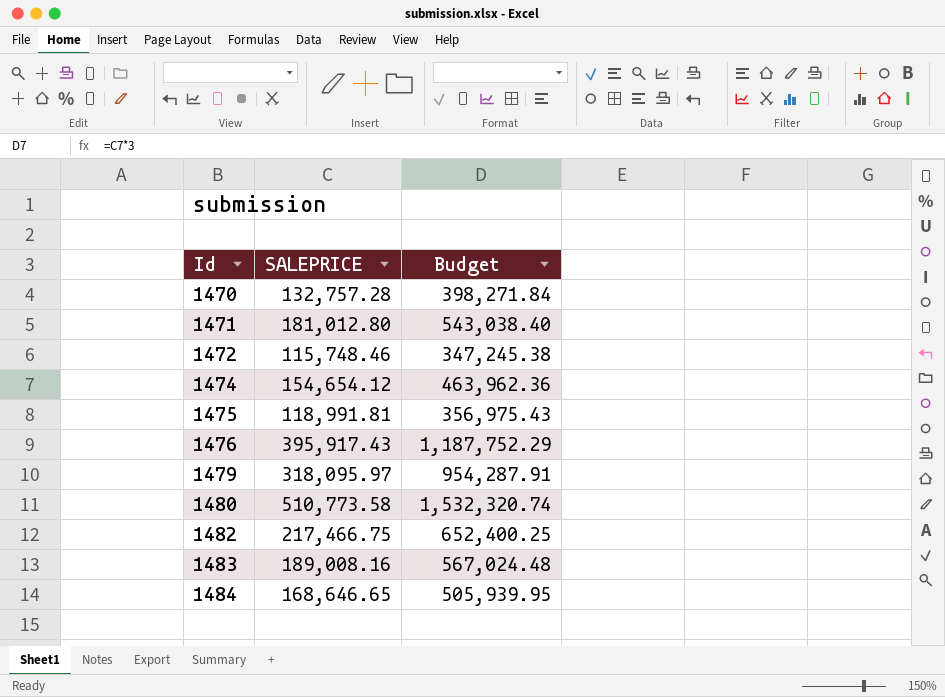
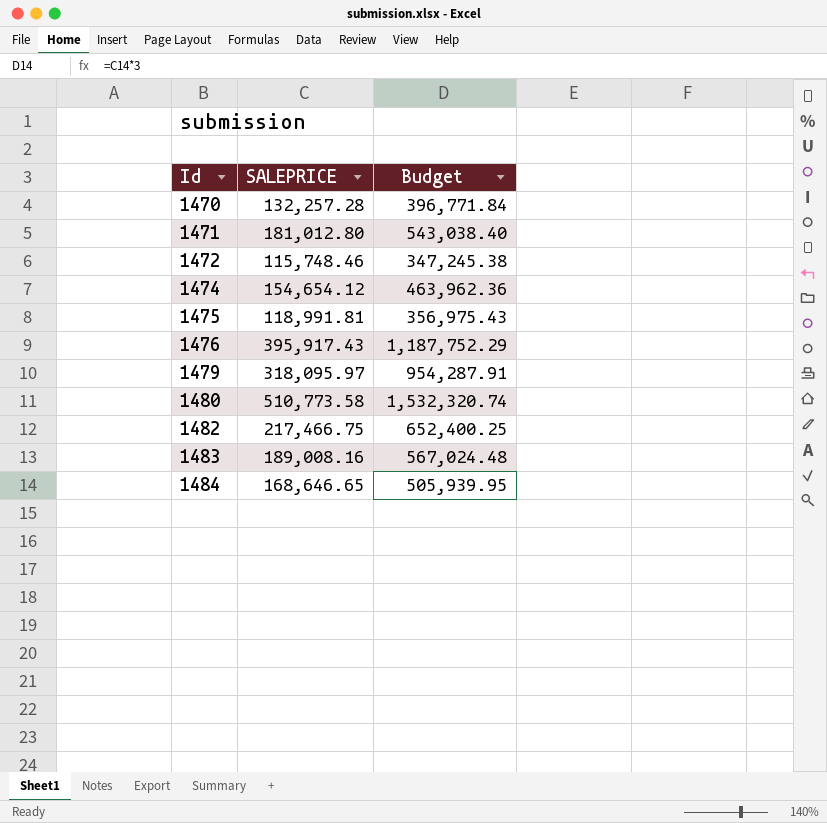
1470 | SALEPRICE: 132,757.28 -> 132,257.28
1470 | Budget: 398,271.84 -> 396,771.84

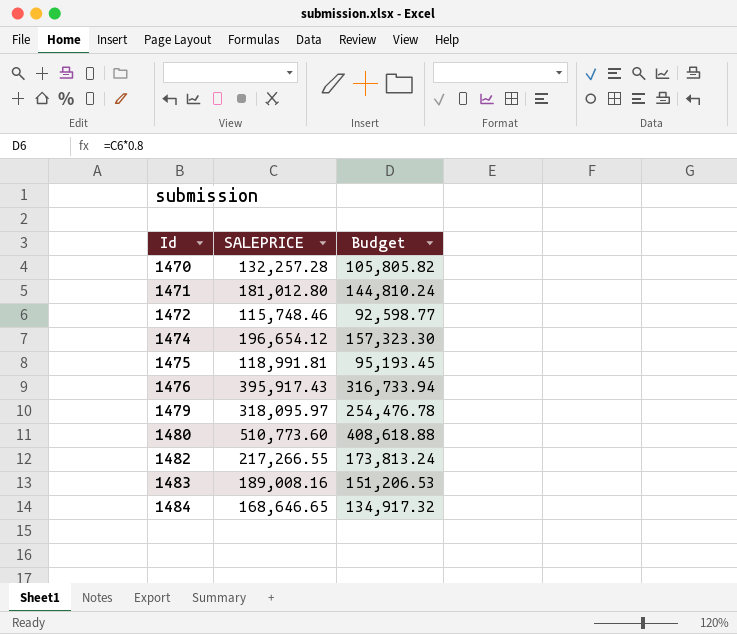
column Budget | formula: [SALEPRICE] * 3 -> [SALEPRICE] * 0.8
1474 | SALEPRICE: 154,654.12 -> 196,654.12
1480 | SALEPRICE: 510,773.58 -> 510,773.60
1482 | SALEPRICE: 217,466.75 -> 217,266.55

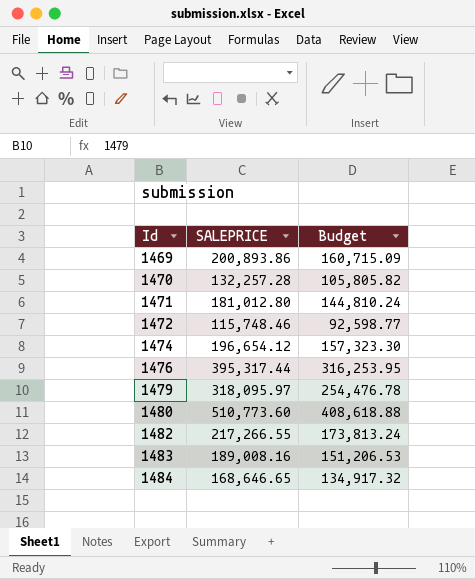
row 1475: 118,991.81 | 95,193.45 -> none
row 1469: none -> 200,893.86 | 160,715.09
1476 | SALEPRICE: 395,917.43 -> 395,317.44
1476 | Budget: 316,733.94 -> 316,253.95

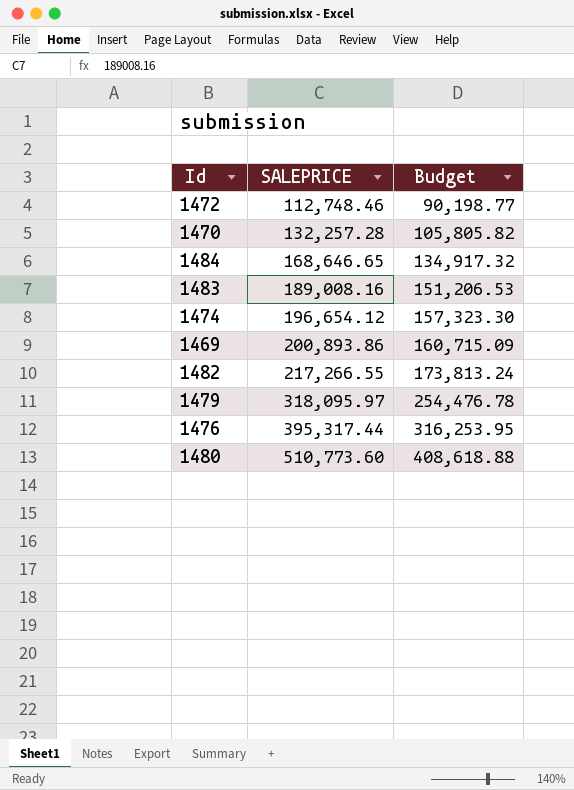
row order: Id ascending -> SALEPRICE ascending
row 1471: 181,012.80 | 144,810.24 -> none
1472 | SALEPRICE: 115,748.46 -> 112,748.46
1472 | Budget: 92,598.77 -> 90,198.77

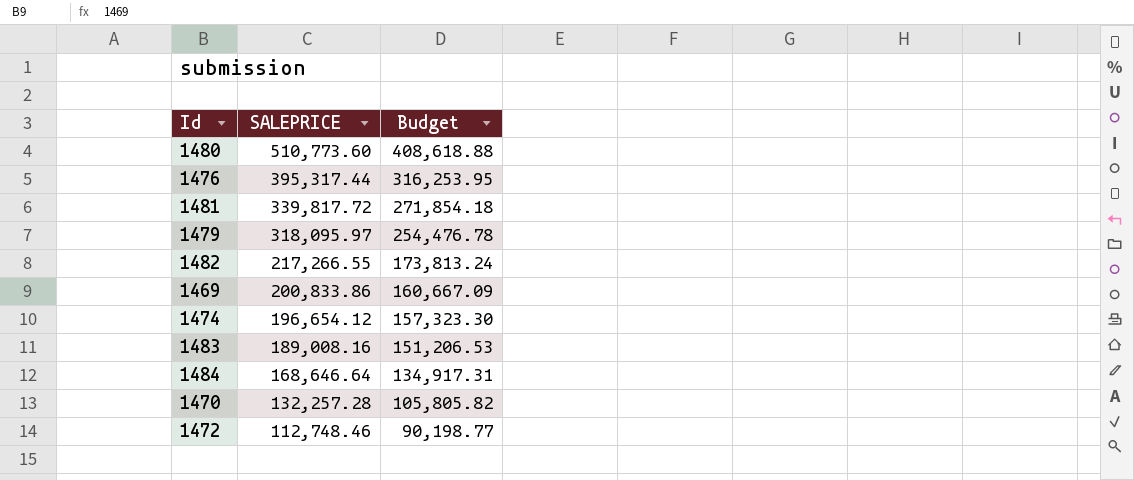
row order: SALEPRICE ascending -> SALEPRICE descending
row 1481: none -> 339,817.72 | 271,854.18
1469 | SALEPRICE: 200,893.86 -> 200,833.86
1469 | Budget: 160,715.09 -> 160,667.09
1484 | SALEPRICE: 168,646.65 -> 168,646.64
1484 | Budget: 134,917.32 -> 134,917.31

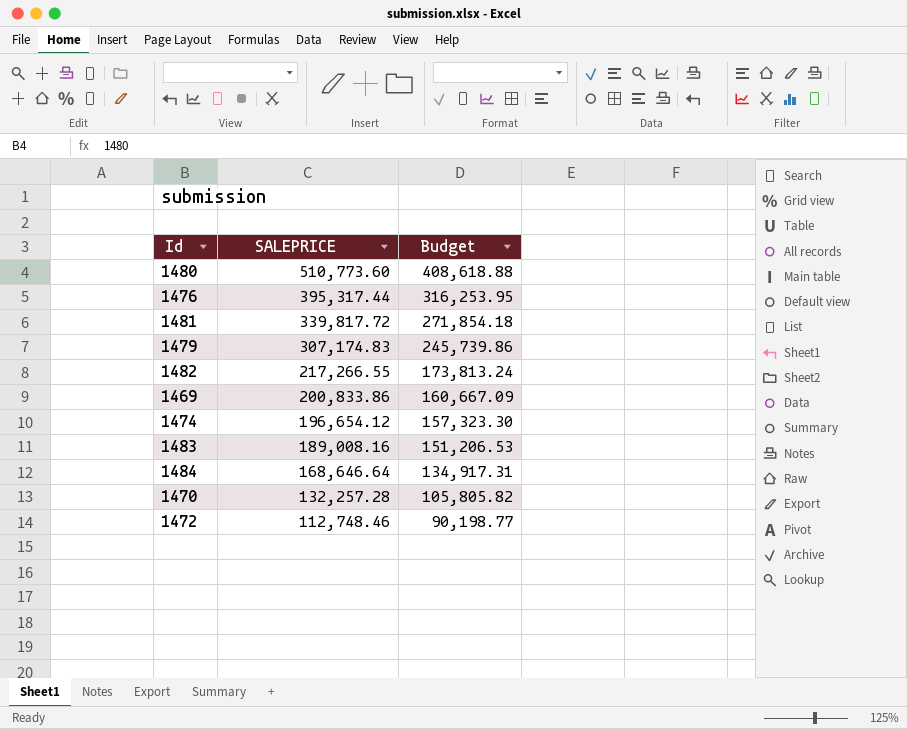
1479 | SALEPRICE: 318,095.97 -> 307,174.83
1479 | Budget: 254,476.78 -> 245,739.86

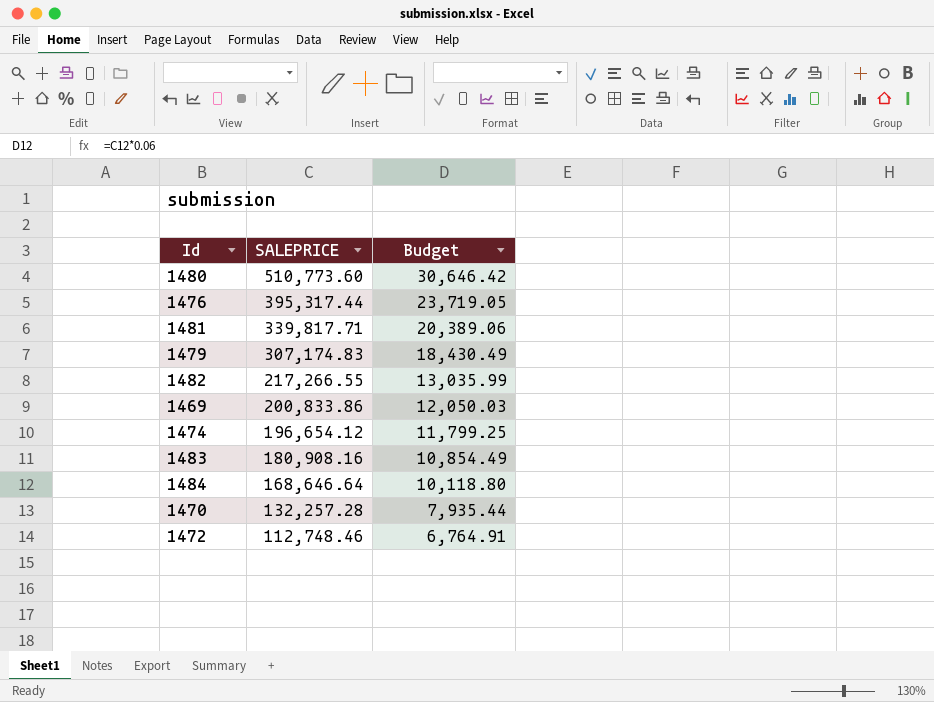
column Budget | formula: [SALEPRICE] * 0.8 -> [SALEPRICE] * 0.06
1481 | SALEPRICE: 339,817.72 -> 339,817.71
1483 | SALEPRICE: 189,008.16 -> 180,908.16

